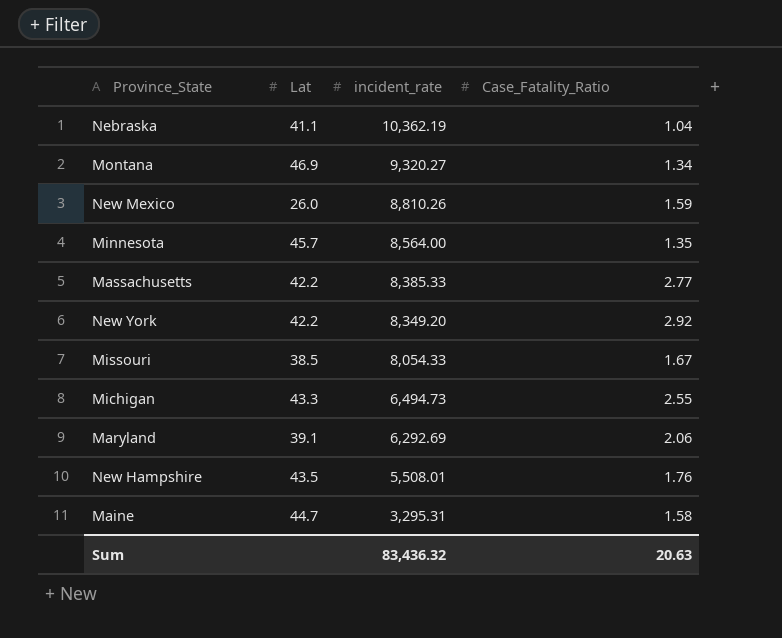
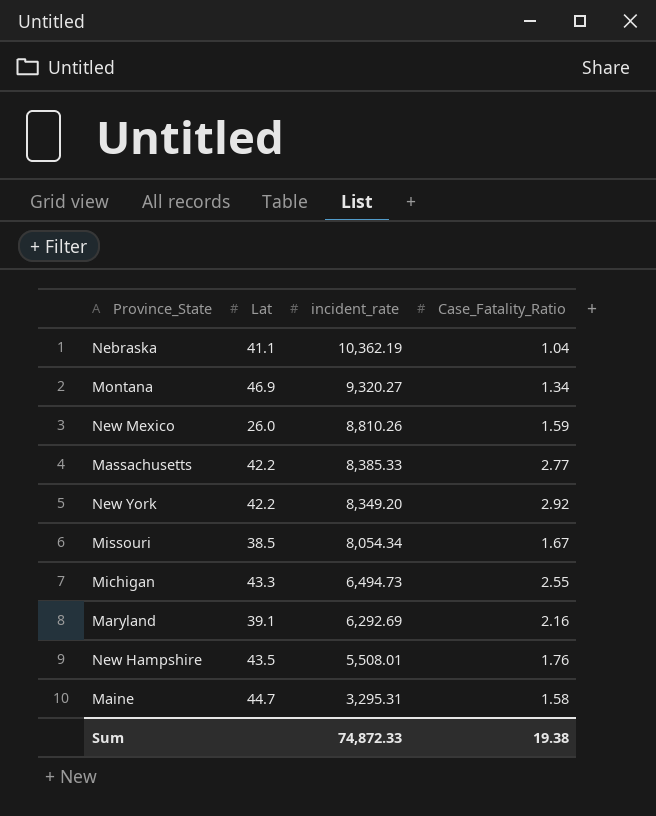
row Minnesota: 45.7 | 8,564.00 | 1.35 -> none
Missouri | incident_rate: 8,054.33 -> 8,054.34
Maryland | Case_Fatality_Ratio: 2.06 -> 2.16
Sum | incident_rate: 83,436.32 -> 74,872.33
Sum | Case_Fatality_Ratio: 20.63 -> 19.38

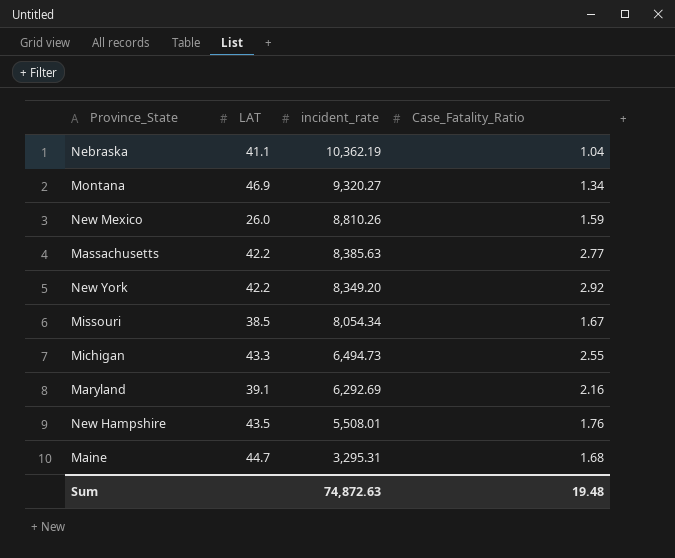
column name: Lat -> LAT
Massachusetts | incident_rate: 8,385.33 -> 8,385.63
Maine | Case_Fatality_Ratio: 1.58 -> 1.68
Sum | incident_rate: 74,872.33 -> 74,872.63
Sum | Case_Fatality_Ratio: 19.38 -> 19.48

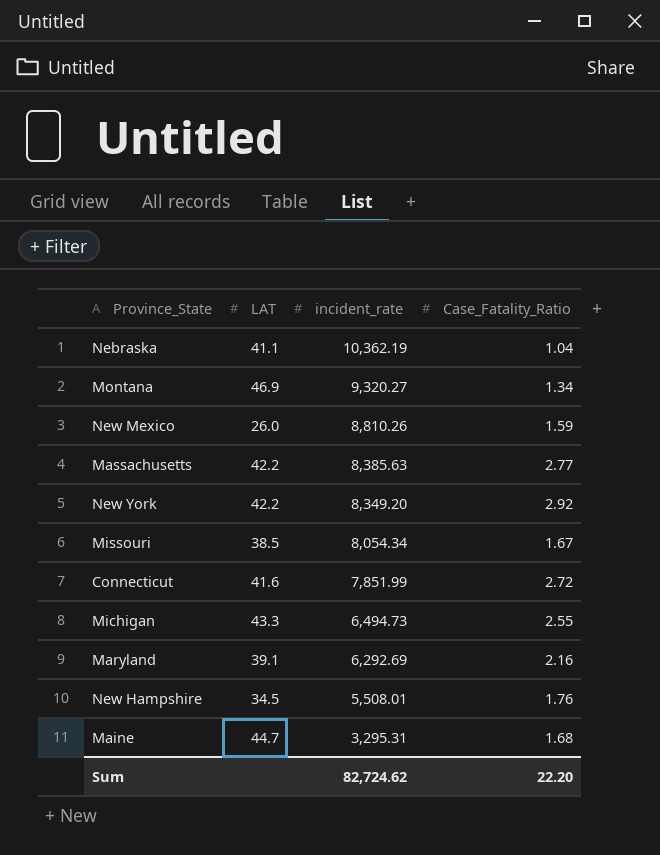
row Connecticut: none -> 41.6 | 7,851.99 | 2.72
New Hampshire | LAT: 43.5 -> 34.5
Sum | incident_rate: 74,872.63 -> 82,724.62
Sum | Case_Fatality_Ratio: 19.48 -> 22.20

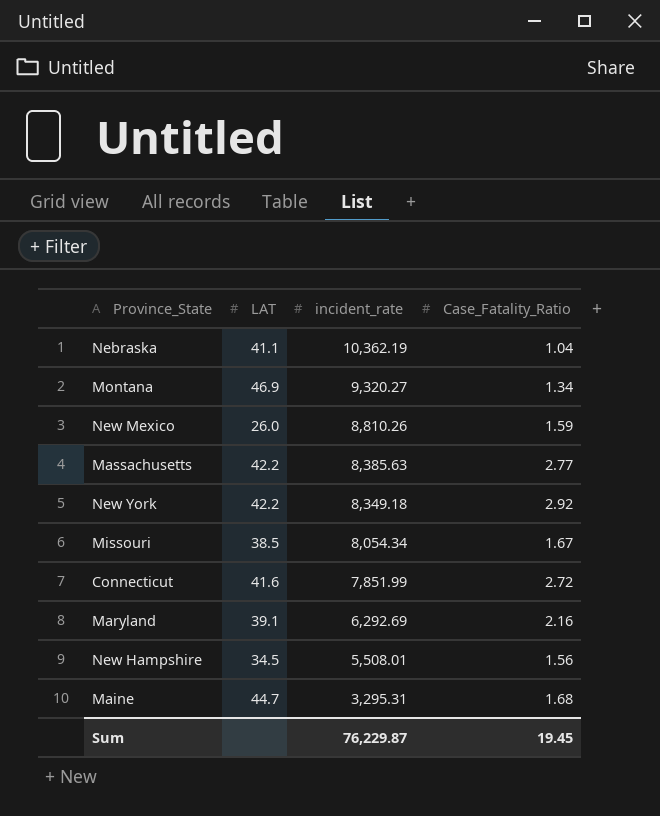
row Michigan: 43.3 | 6,494.73 | 2.55 -> none
New York | incident_rate: 8,349.20 -> 8,349.18
New Hampshire | Case_Fatality_Ratio: 1.76 -> 1.56
Sum | incident_rate: 82,724.62 -> 76,229.87
Sum | Case_Fatality_Ratio: 22.20 -> 19.45

